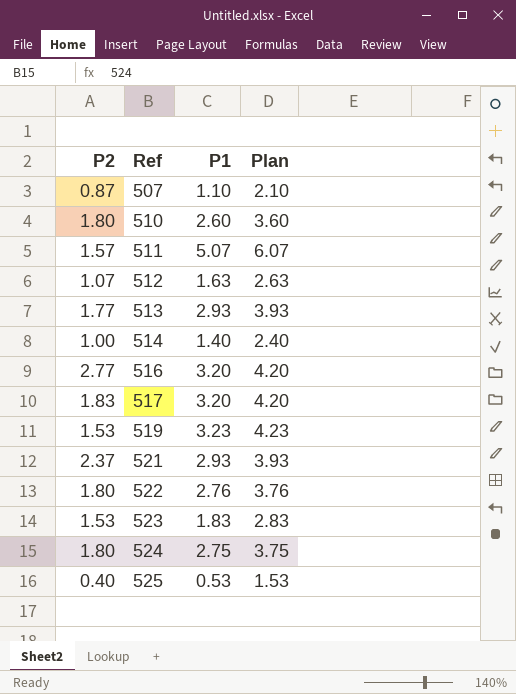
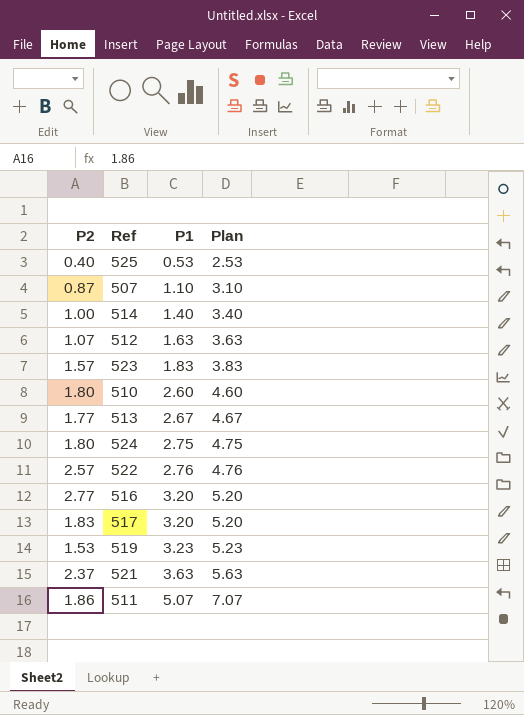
row order: Ref ascending -> P1 ascending
column Plan | formula: [P1] + 1 -> [P1] + 2
523 | P2: 1.53 -> 1.57
513 | P1: 2.93 -> 2.67
522 | P2: 1.80 -> 2.57
521 | P1: 2.93 -> 3.63
511 | P2: 1.57 -> 1.86

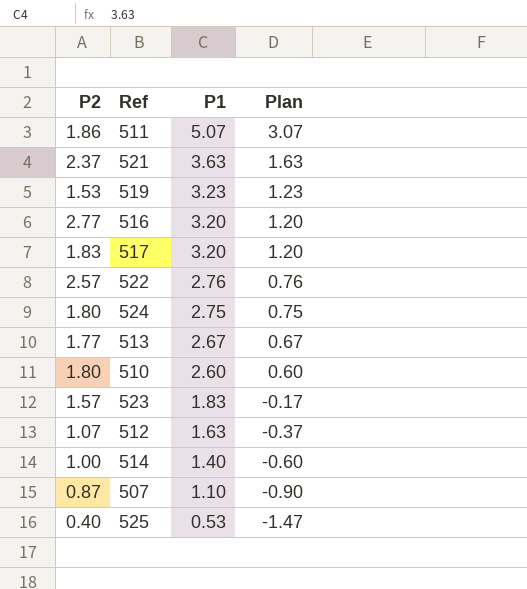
row order: P1 ascending -> P1 descending
column Plan | formula: [P1] + 2 -> [P1] - 2

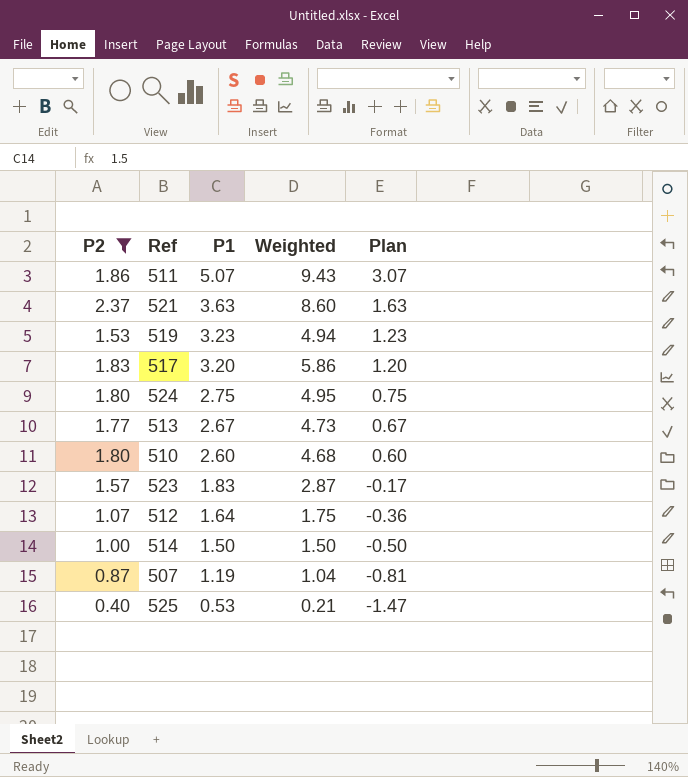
filter: none -> P2 <= 2.37
column Weighted | formula: none -> [P2] * [P1]
512 | P1: 1.63 -> 1.64
512 | Plan: -0.37 -> -0.36
514 | P1: 1.40 -> 1.50
514 | Plan: -0.60 -> -0.50
507 | P1: 1.10 -> 1.19
507 | Plan: -0.90 -> -0.81

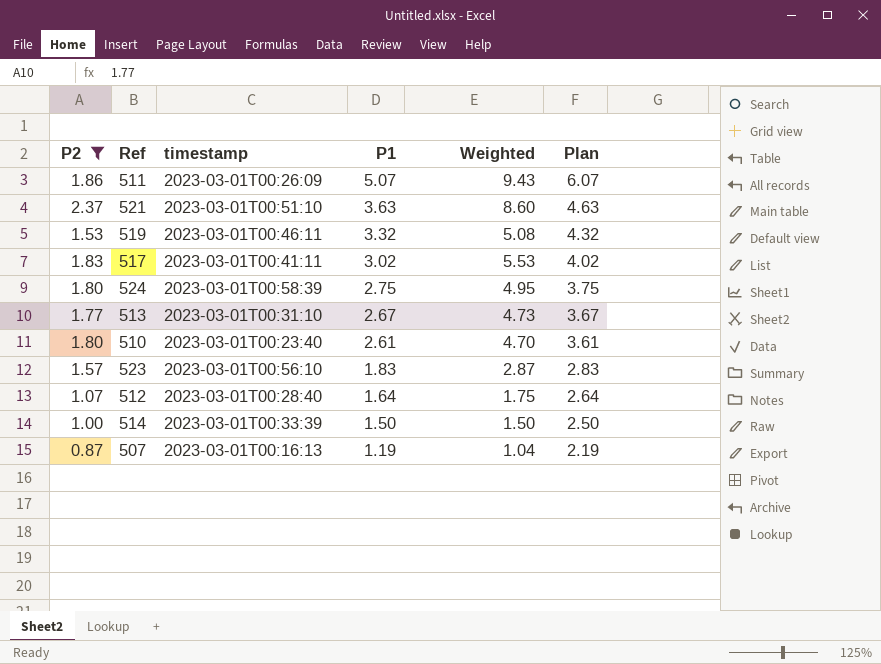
column timestamp | position: none -> 3
column Plan | formula: [P1] - 2 -> [P1] + 1
row 525: 0.40 | 0.53 | 0.21 | -1.47 -> none
519 | P1: 3.23 -> 3.32
519 | Weighted: 4.94 -> 5.08
517 | P1: 3.20 -> 3.02
517 | Weighted: 5.86 -> 5.53
510 | P1: 2.60 -> 2.61
510 | Weighted: 4.68 -> 4.70

